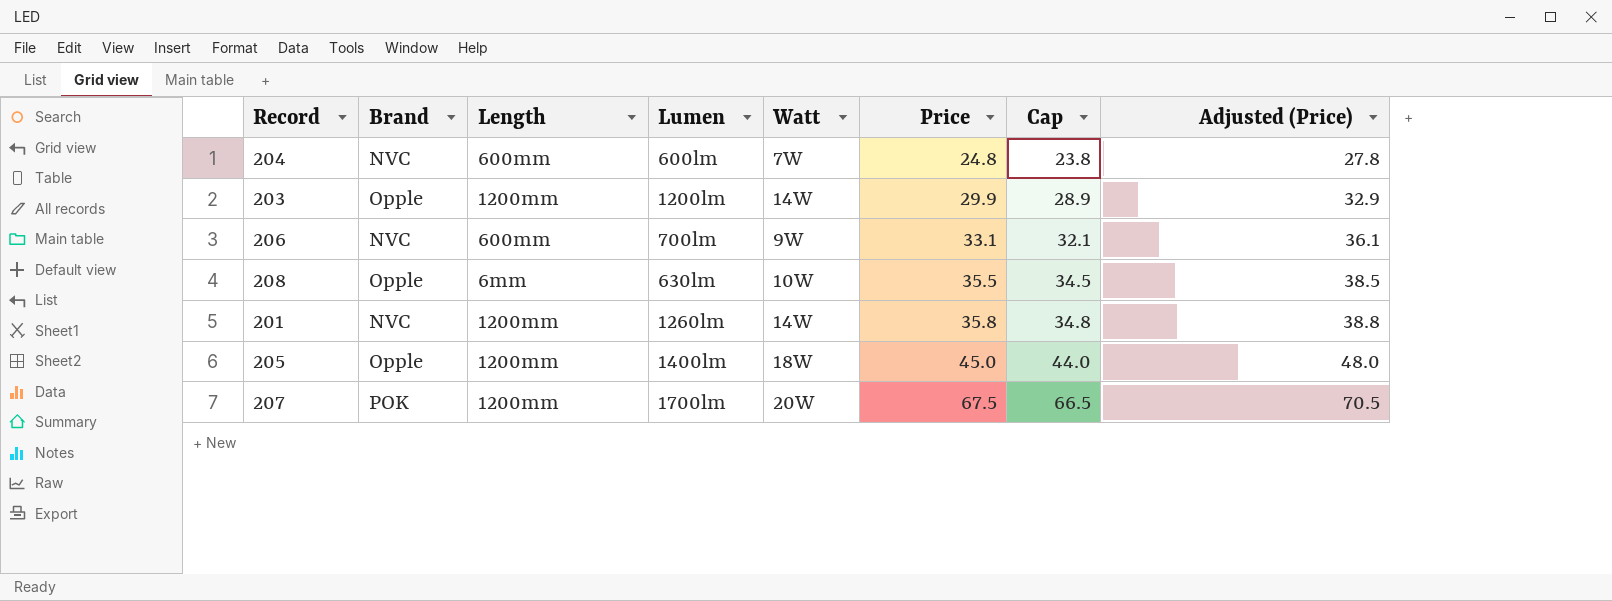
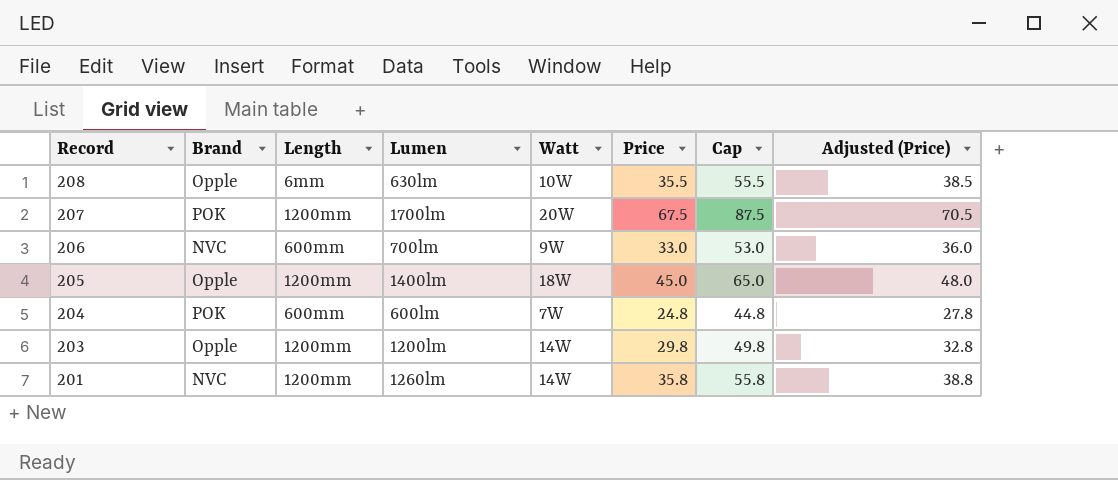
row order: Price ascending -> Record descending
column Cap | formula: [Price] - 1 -> [Price] + 20
206 | Price: 33.1 -> 33.0
206 | Adjusted (Price): 36.1 -> 36.0
204 | Brand: NVC -> POK
203 | Price: 29.9 -> 29.8
203 | Adjusted (Price): 32.9 -> 32.8

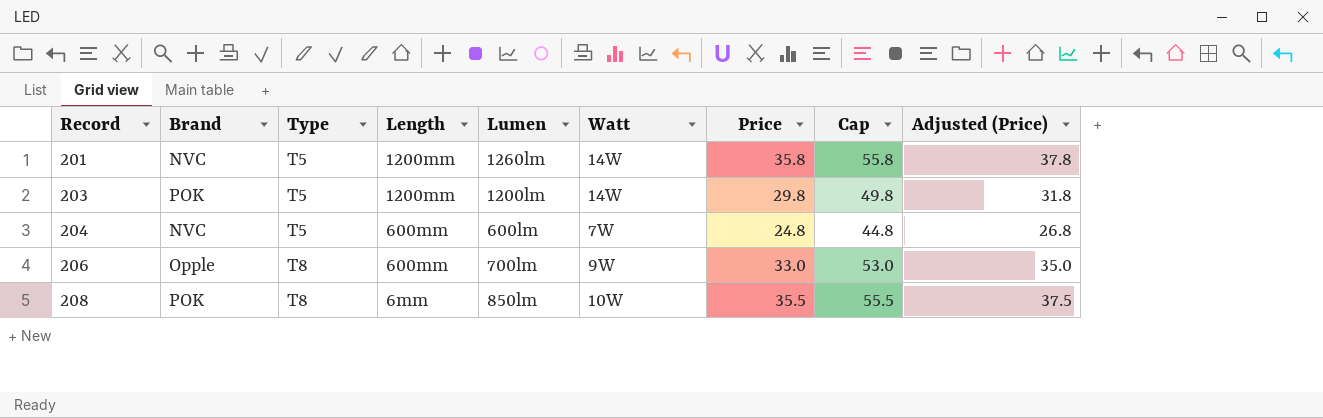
row order: Record descending -> Record ascending
column Type | position: none -> 3
column Adjusted (Price) | formula: [Price] + 3 -> [Price] + 2
row 207: POK | 1200mm | 1700lm | 20W | 67.5 | 87.5 | 70.5 -> none
row 205: Opple | 1200mm | 1400lm | 18W | 45.0 | 65.0 | 48.0 -> none
203 | Brand: Opple -> POK
204 | Brand: POK -> NVC
206 | Brand: NVC -> Opple
208 | Brand: Opple -> POK
208 | Lumen: 630lm -> 850lm

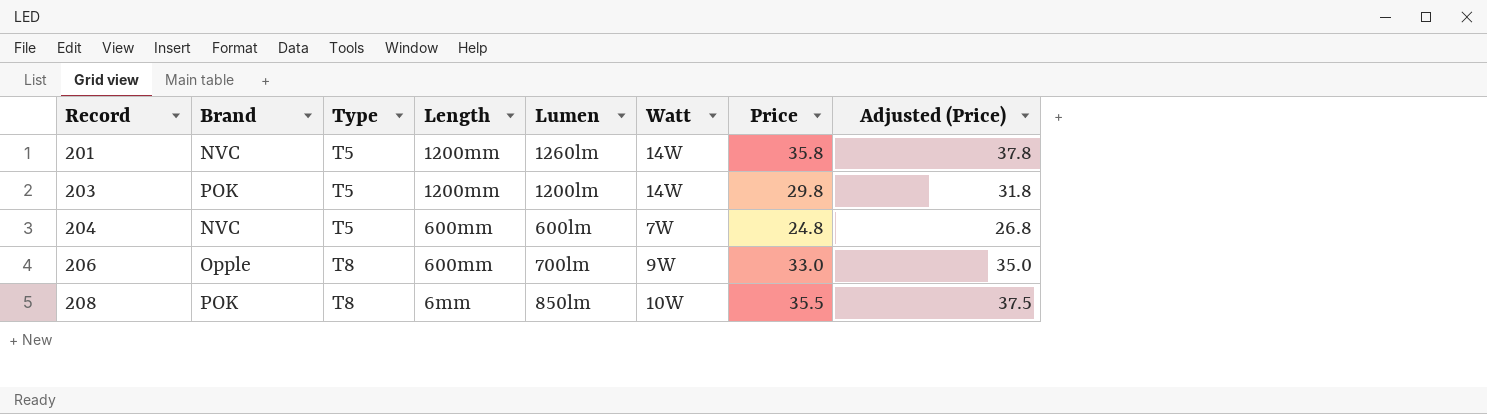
column Cap | formula: [Price] + 20 -> none

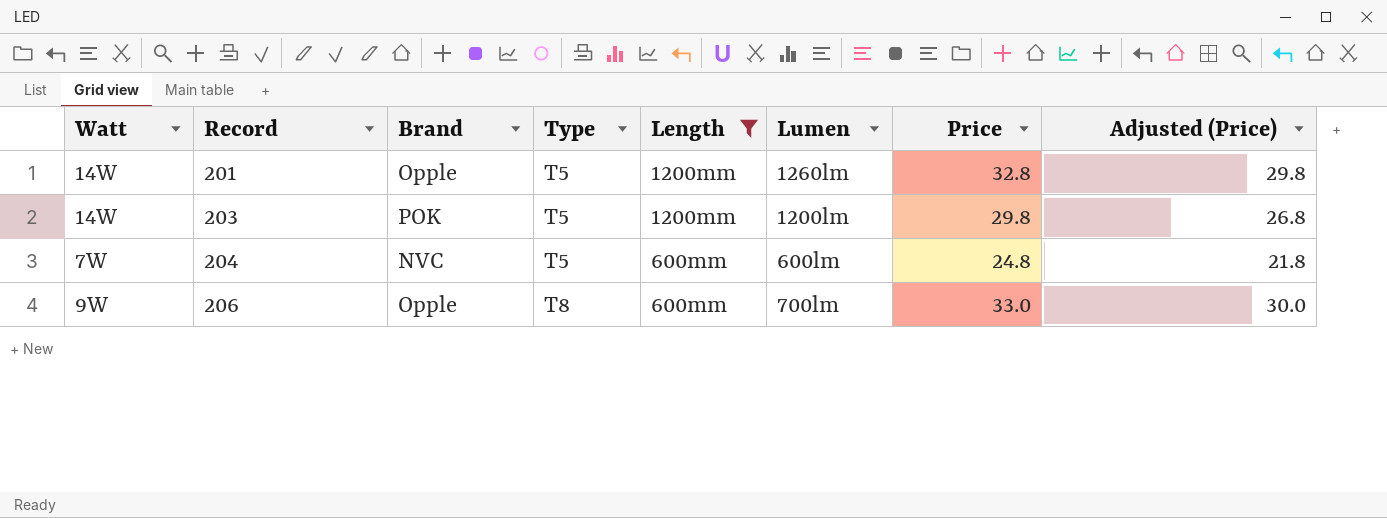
filter: none -> Length != 6mm
column Watt | position: 6 -> 1
column Adjusted (Price) | formula: [Price] + 2 -> [Price] - 3
201 | Brand: NVC -> Opple
201 | Price: 35.8 -> 32.8

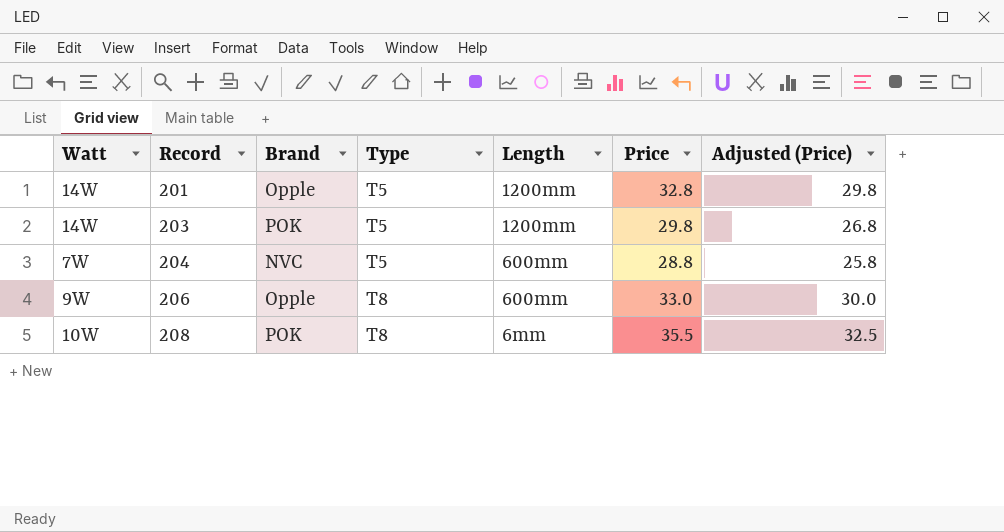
filter: Length != 6mm -> none
column Lumen | position: 6 -> none
204 | Price: 24.8 -> 28.8
204 | Adjusted (Price): 21.8 -> 25.8

